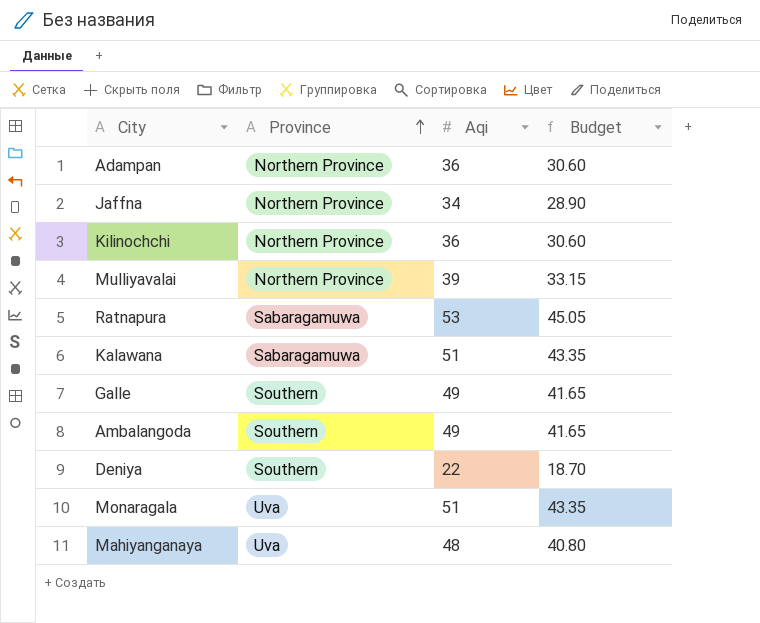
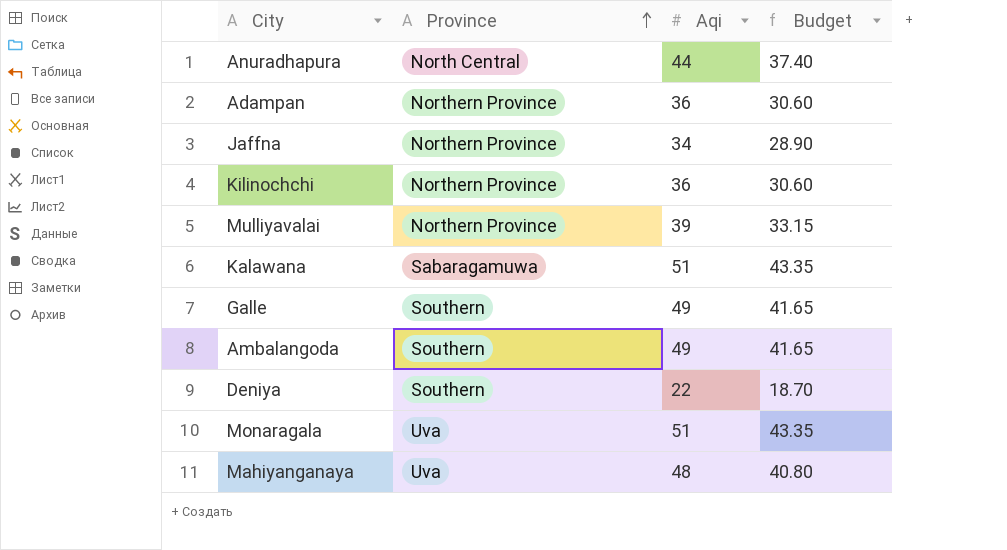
row Ratnapura: Sabaragamuwa | 53 | 45.05 -> none
row Anuradhapura: none -> North Central | 44 | 37.40

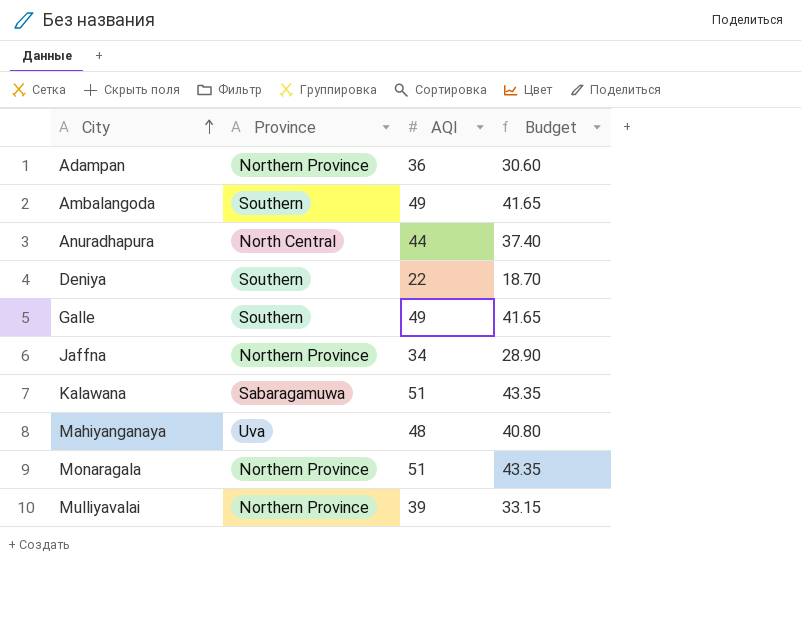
row order: Province ascending -> City ascending
column name: Aqi -> AQI
row Kilinochchi: Northern Province | 36 | 30.60 -> none
Monaragala | Province: Uva -> Northern Province

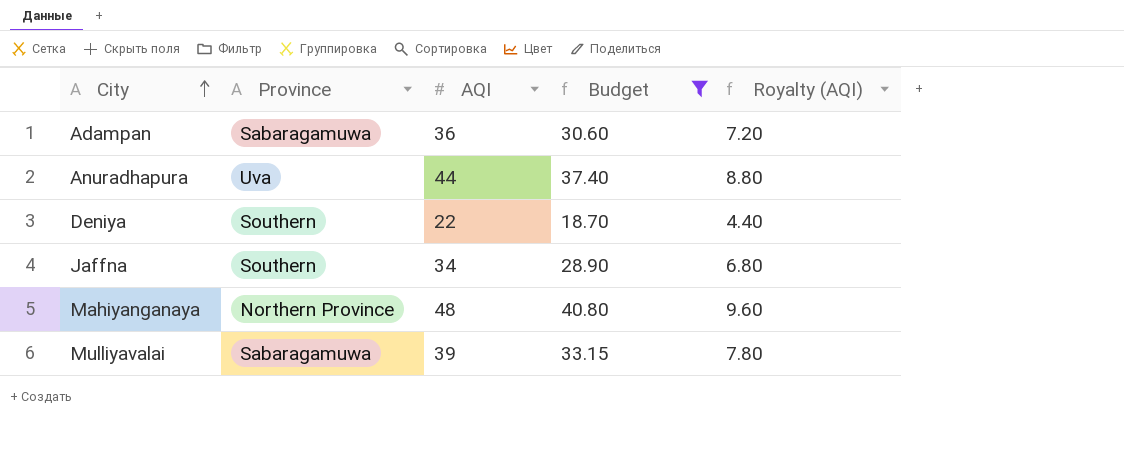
filter: none -> Budget <= 40.80
column Royalty (AQI) | formula: none -> [AQI] * 0.2
Adampan | Province: Northern Province -> Sabaragamuwa
Anuradhapura | Province: North Central -> Uva
Jaffna | Province: Northern Province -> Southern
Mahiyanganaya | Province: Uva -> Northern Province
Mulliyavalai | Province: Northern Province -> Sabaragamuwa

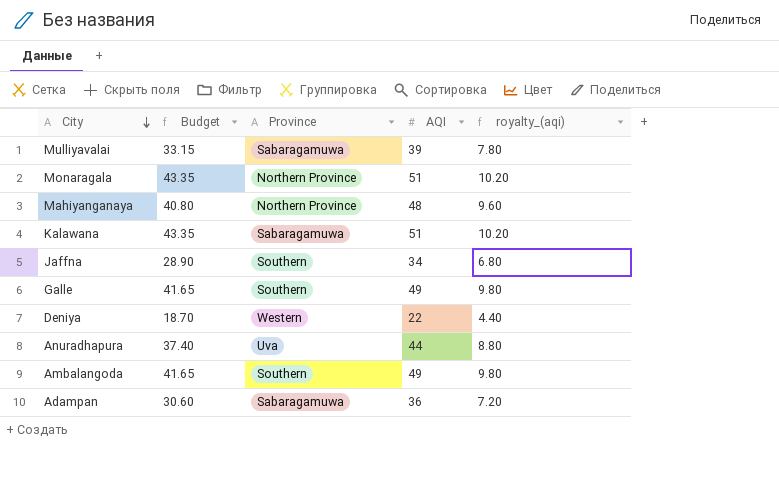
filter: Budget <= 40.80 -> none
row order: City ascending -> City descending
column Budget | position: 4 -> 2
column name: Royalty (AQI) -> royalty_(aqi)
Deniya | Province: Southern -> Western

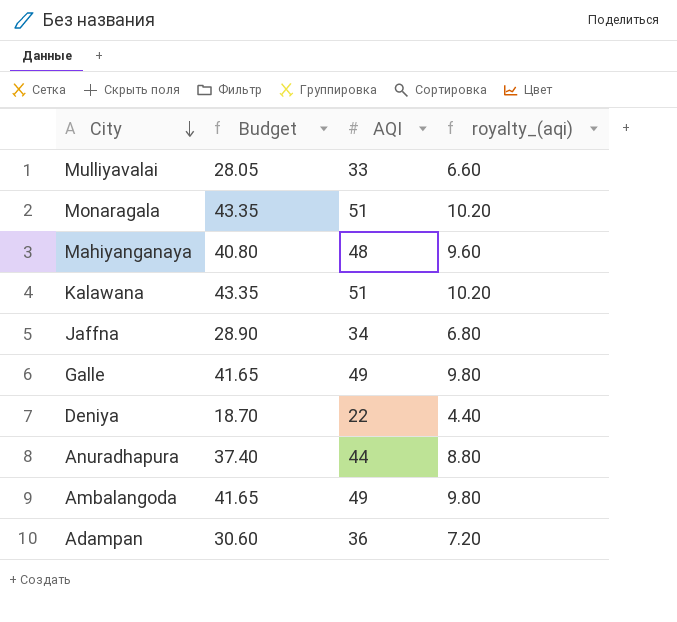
column Province | position: 3 -> none
Mulliyavalai | Budget: 33.15 -> 28.05
Mulliyavalai | AQI: 39 -> 33
Mulliyavalai | royalty_(aqi): 7.80 -> 6.60

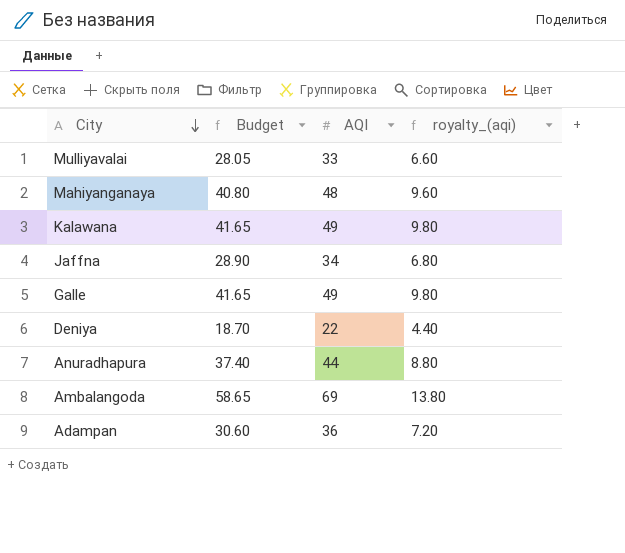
row Monaragala: 43.35 | 51 | 10.20 -> none
Kalawana | Budget: 43.35 -> 41.65
Kalawana | AQI: 51 -> 49
Kalawana | royalty_(aqi): 10.20 -> 9.80
Ambalangoda | Budget: 41.65 -> 58.65
Ambalangoda | AQI: 49 -> 69
Ambalangoda | royalty_(aqi): 9.80 -> 13.80

